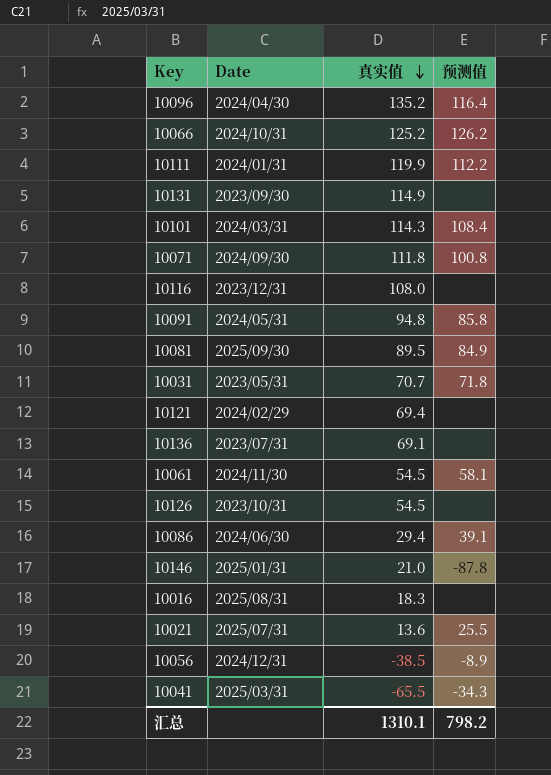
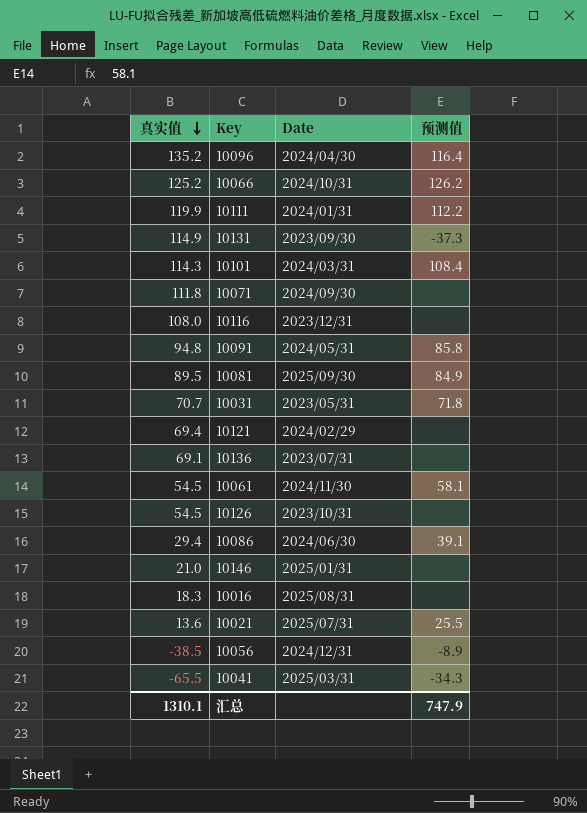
column 真实值 | position: 3 -> 1
10131 | 预测值: none -> -37.3
10071 | 预测值: 100.8 -> none
10146 | 预测值: -87.8 -> none
汇总 | 预测值: 798.2 -> 747.9

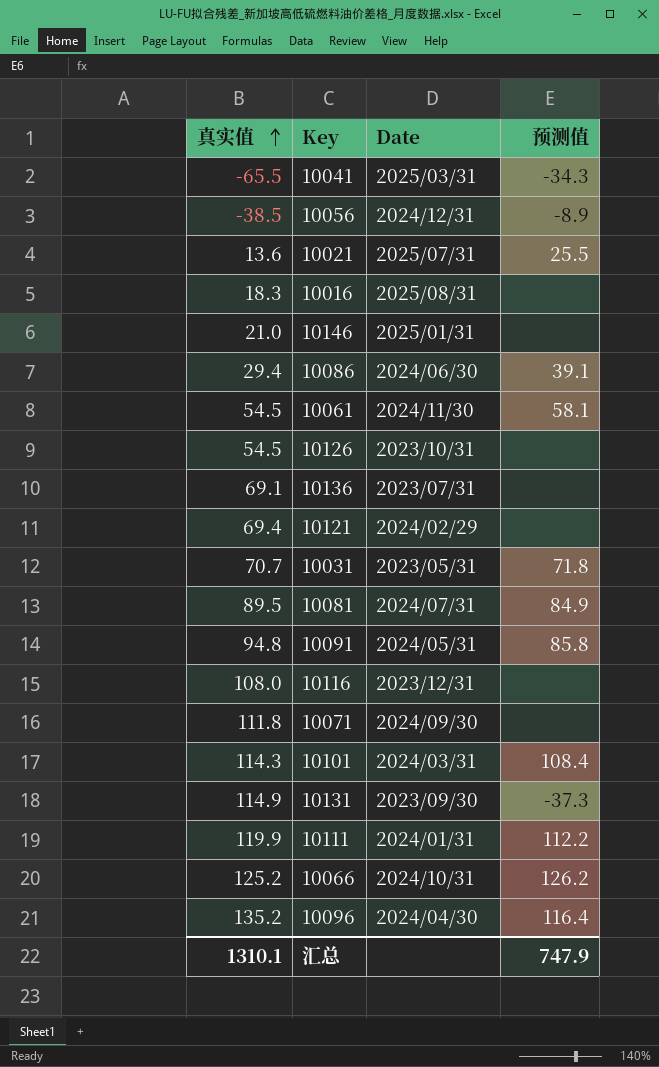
row order: 真实值 descending -> 真实值 ascending
10081 | Date: 2025/09/30 -> 2024/07/31

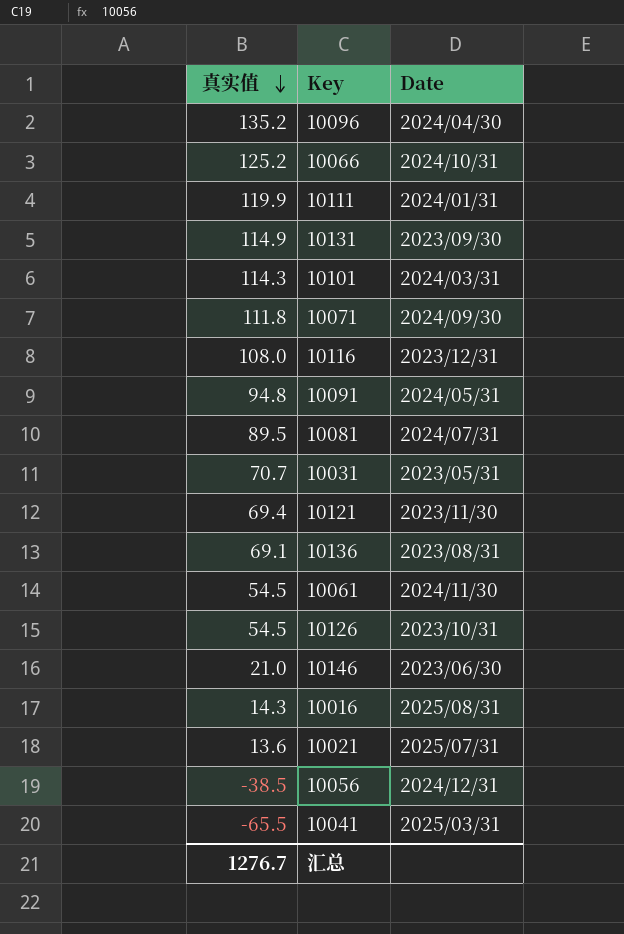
row order: 真实值 ascending -> 真实值 descending
column 预测值 | position: 4 -> none
row 10086: 29.4 | 2024/06/30 | 39.1 -> none
10121 | Date: 2024/02/29 -> 2023/11/30
10136 | Date: 2023/07/31 -> 2023/08/31
10146 | Date: 2025/01/31 -> 2023/06/30
10016 | 真实值: 18.3 -> 14.3
汇总 | 真实值: 1310.1 -> 1276.7

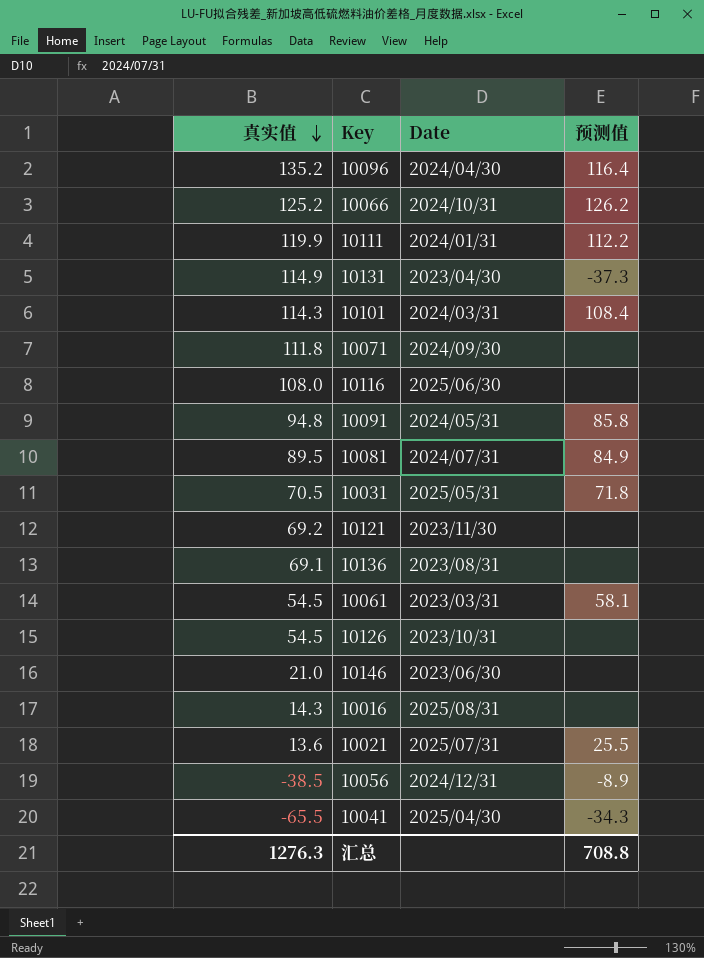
column 预测值 | position: none -> 4
10131 | Date: 2023/09/30 -> 2023/04/30
10116 | Date: 2023/12/31 -> 2025/06/30
10031 | 真实值: 70.7 -> 70.5
10031 | Date: 2023/05/31 -> 2025/05/31
10121 | 真实值: 69.4 -> 69.2
10061 | Date: 2024/11/30 -> 2023/03/31
10041 | Date: 2025/03/31 -> 2025/04/30
汇总 | 真实值: 1276.7 -> 1276.3

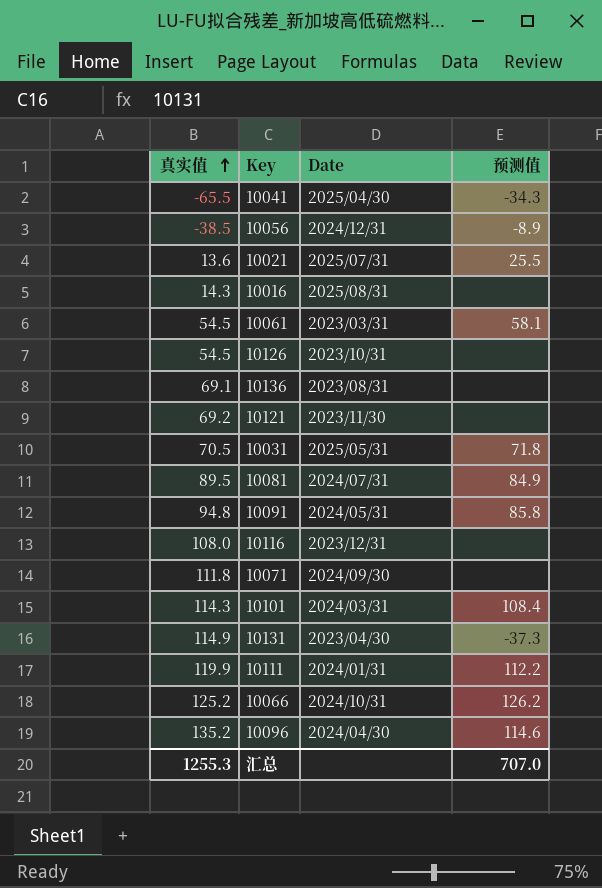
row order: 真实值 descending -> 真实值 ascending
row 10146: 21.0 | 2023/06/30 | none -> none
10116 | Date: 2025/06/30 -> 2023/12/31
10096 | 预测值: 116.4 -> 114.6
汇总 | 真实值: 1276.3 -> 1255.3
汇总 | 预测值: 708.8 -> 707.0

